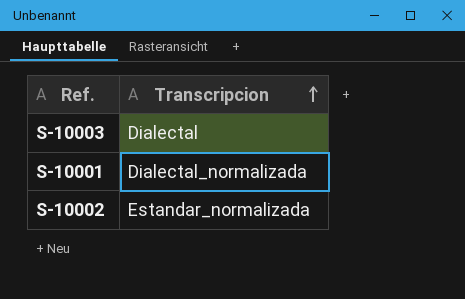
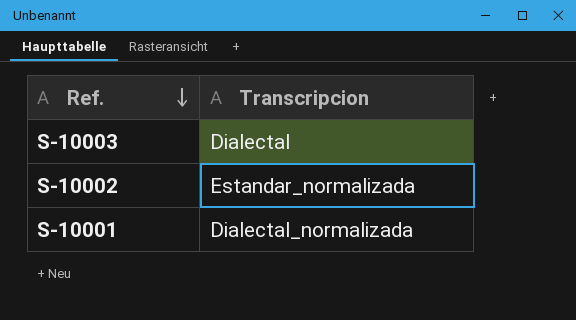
row order: Transcripcion ascending -> Ref. descending

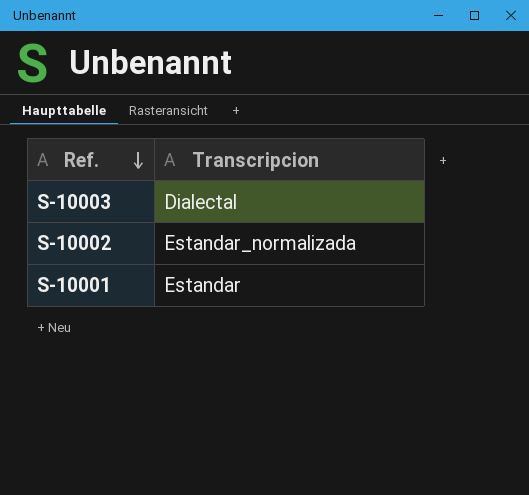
S-10001 | Transcripcion: Dialectal_normalizada -> Estandar

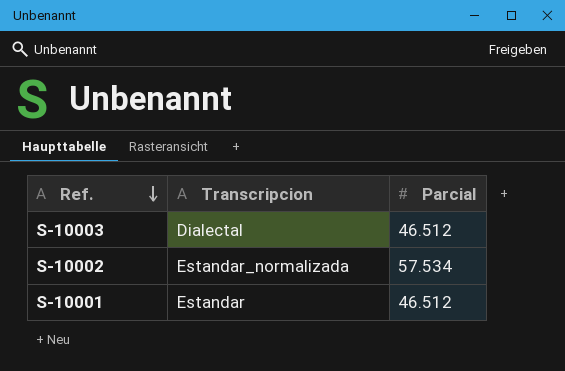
column Parcial | position: none -> 3

